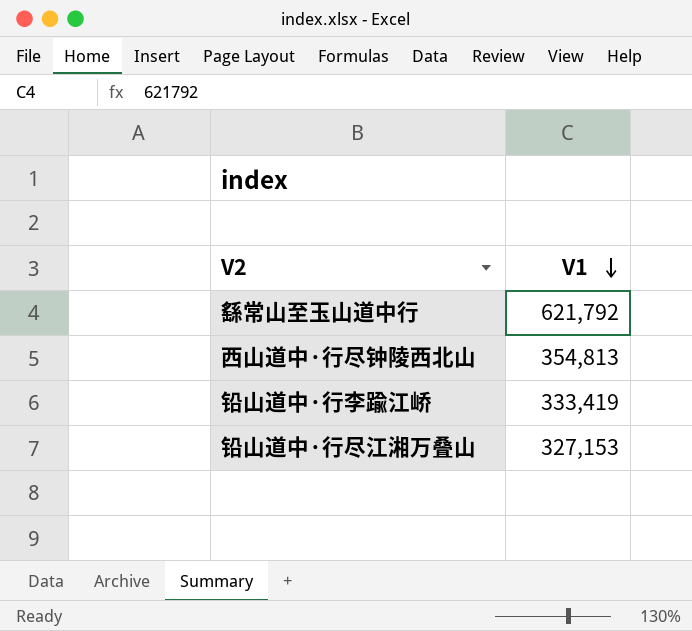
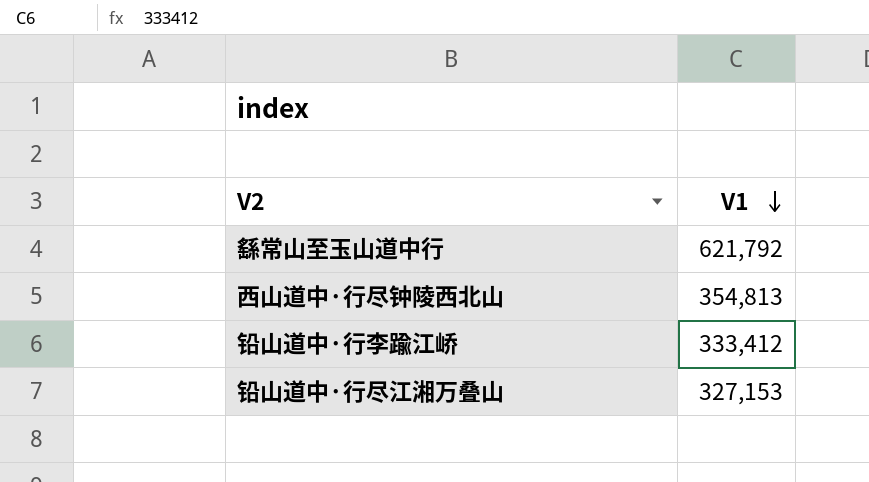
铅山道中·行李踰江峤 | V1: 333,419 -> 333,412

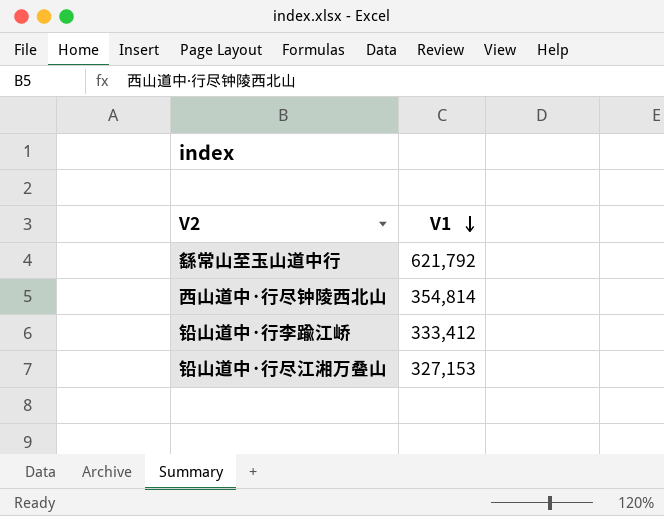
西山道中·行尽钟陵西北山 | V1: 354,813 -> 354,814

